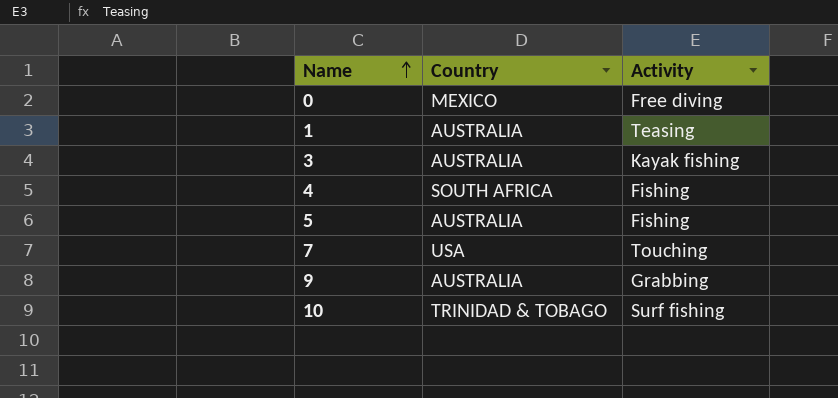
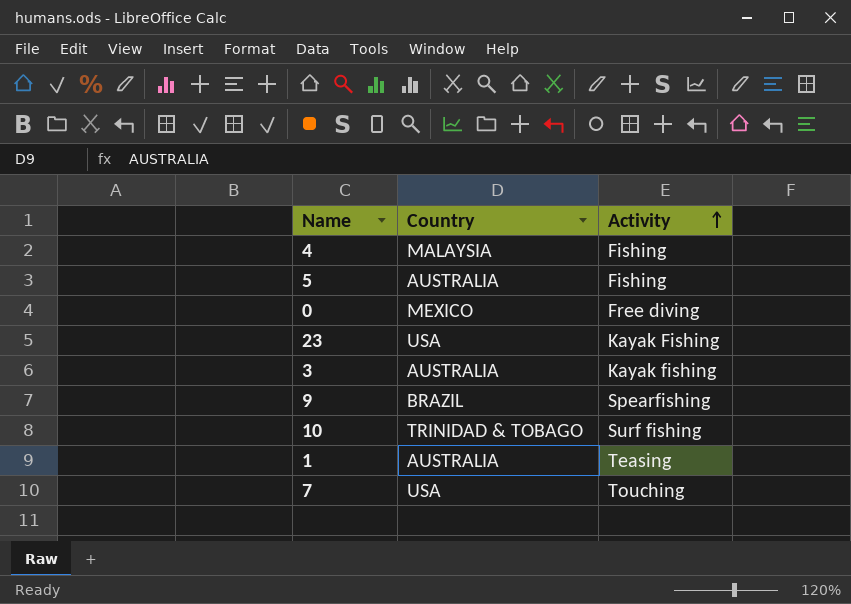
row order: Name ascending -> Activity ascending
4 | Country: SOUTH AFRICA -> MALAYSIA
row 23: none -> USA | Kayak Fishing
9 | Country: AUSTRALIA -> BRAZIL
9 | Activity: Grabbing -> Spearfishing

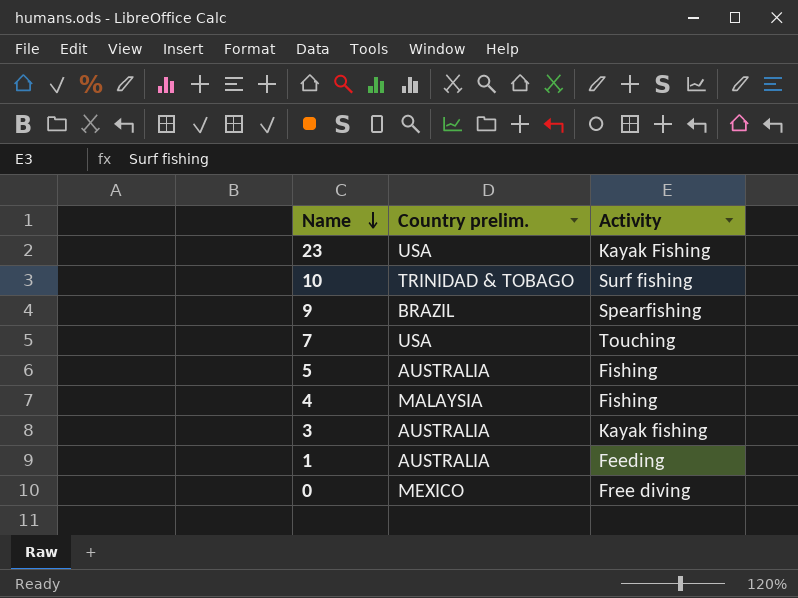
row order: Activity ascending -> Name descending
column name: Country -> Country prelim.
1 | Activity: Teasing -> Feeding

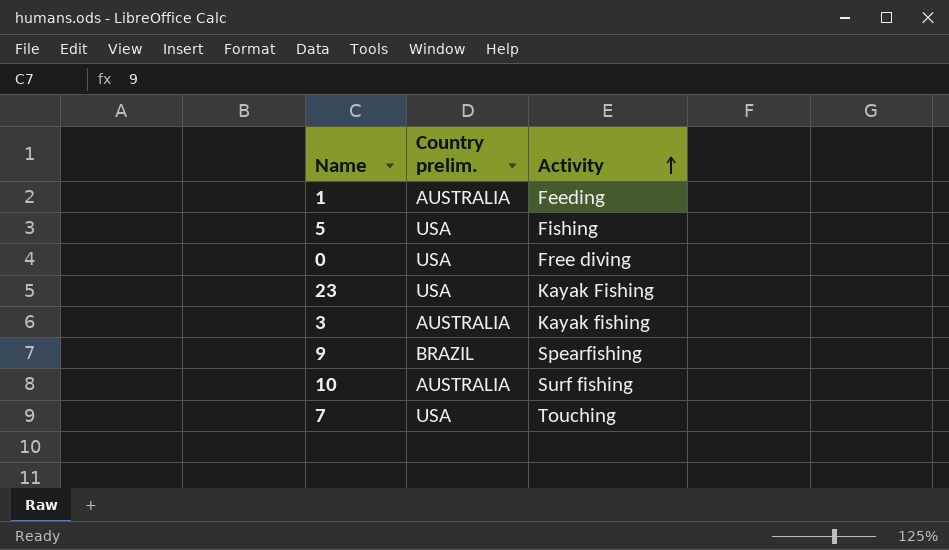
row order: Name descending -> Activity ascending
row 4: MALAYSIA | Fishing -> none
5 | Country prelim.: AUSTRALIA -> USA
0 | Country prelim.: MEXICO -> USA
10 | Country prelim.: TRINIDAD & TOBAGO -> AUSTRALIA

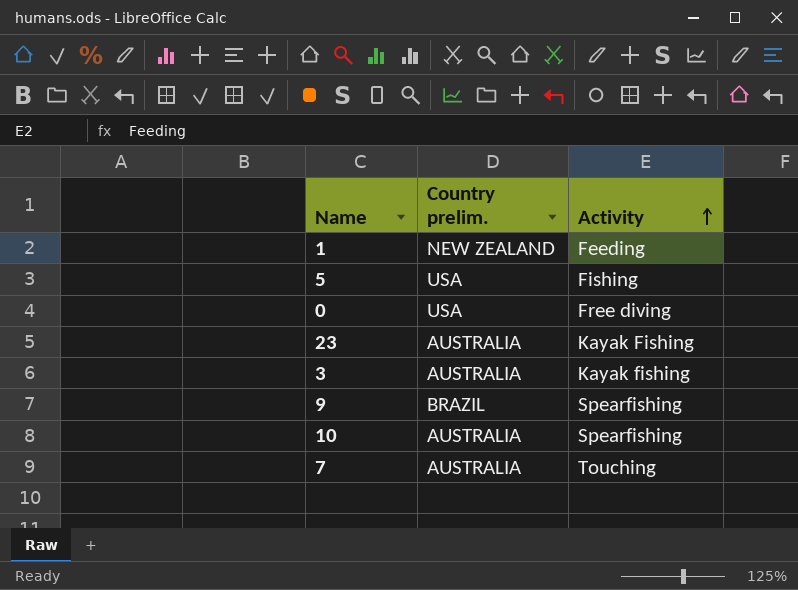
1 | Country prelim.: AUSTRALIA -> NEW ZEALAND
23 | Country prelim.: USA -> AUSTRALIA
10 | Activity: Surf fishing -> Spearfishing
7 | Country prelim.: USA -> AUSTRALIA

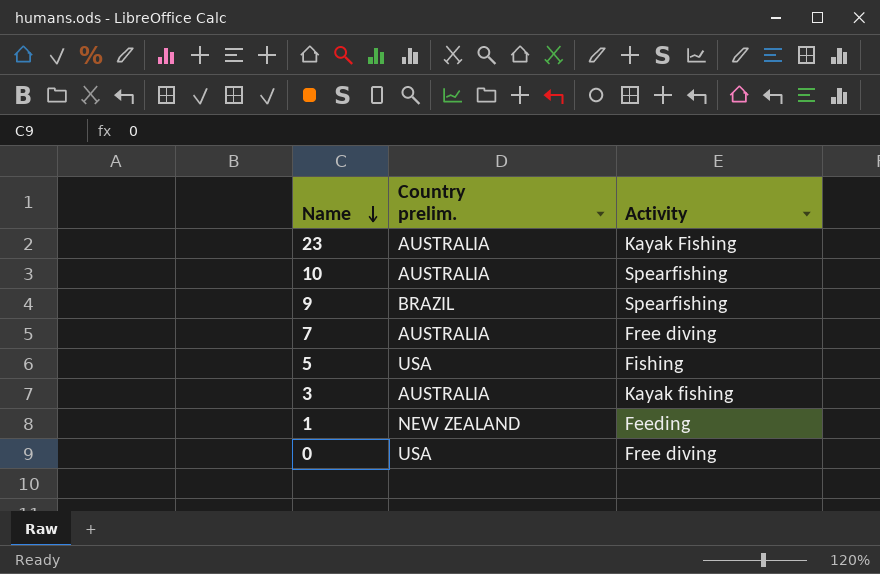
row order: Activity ascending -> Name descending
7 | Activity: Touching -> Free diving

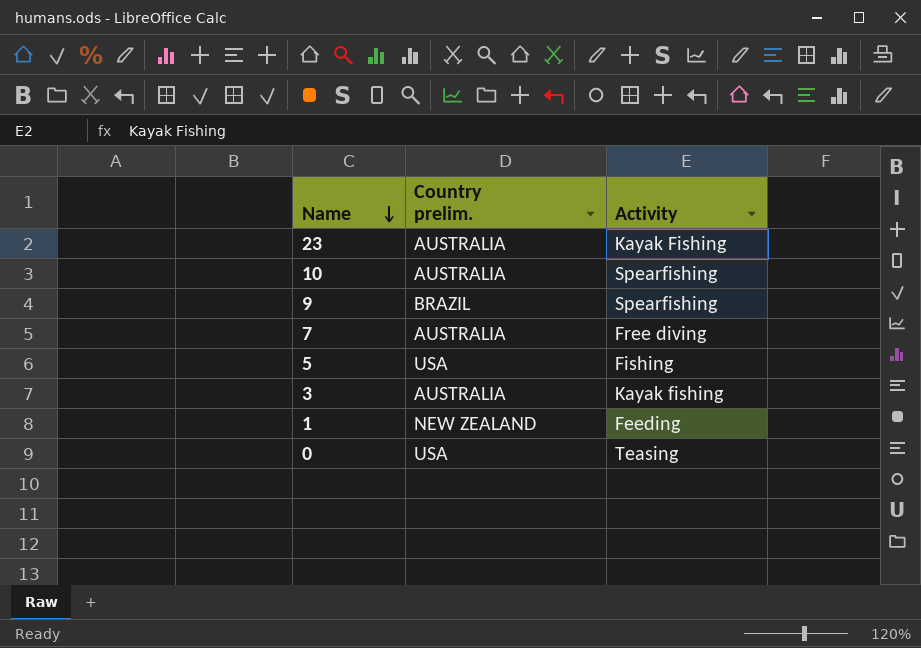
0 | Activity: Free diving -> Teasing

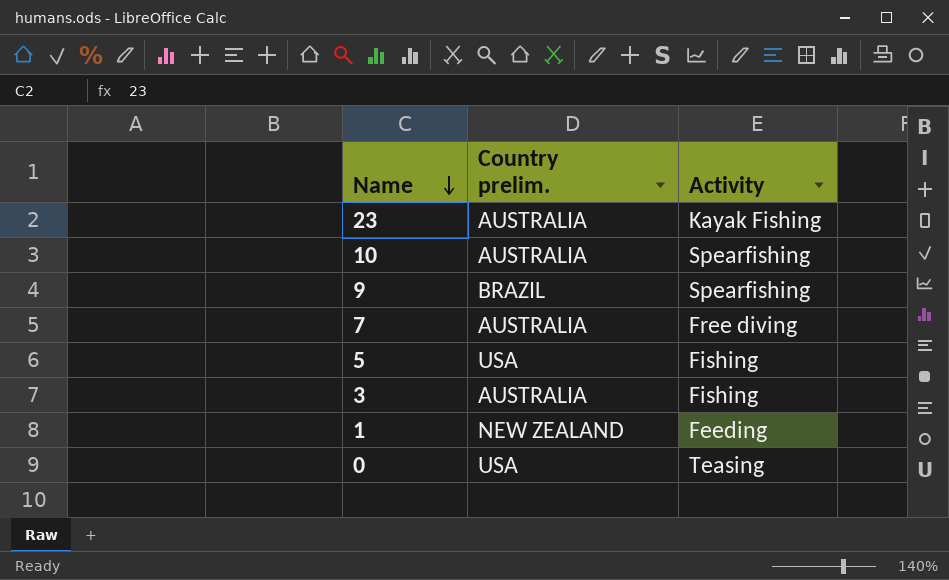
3 | Activity: Kayak fishing -> Fishing

